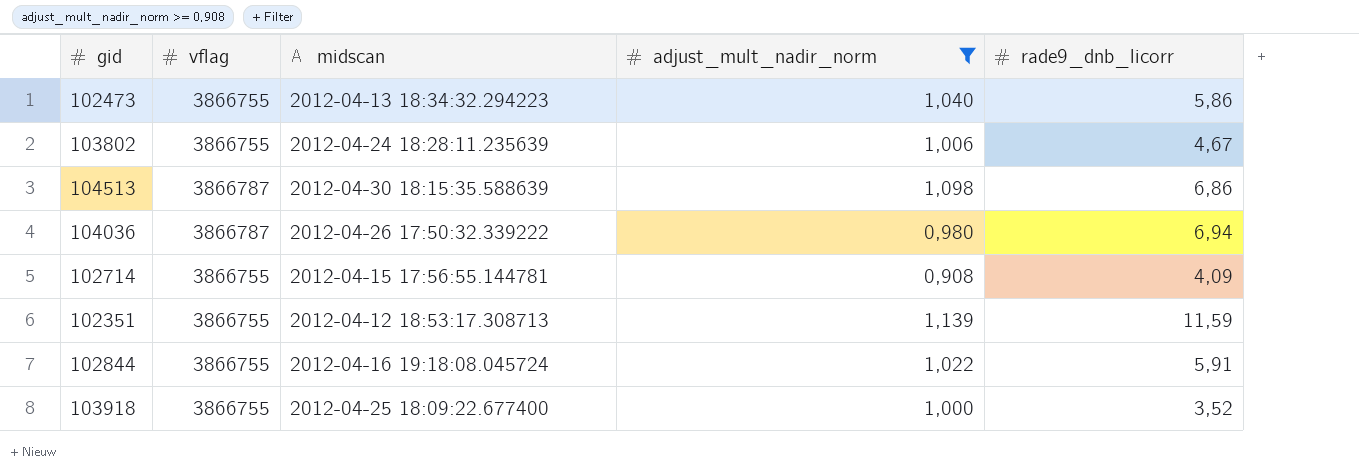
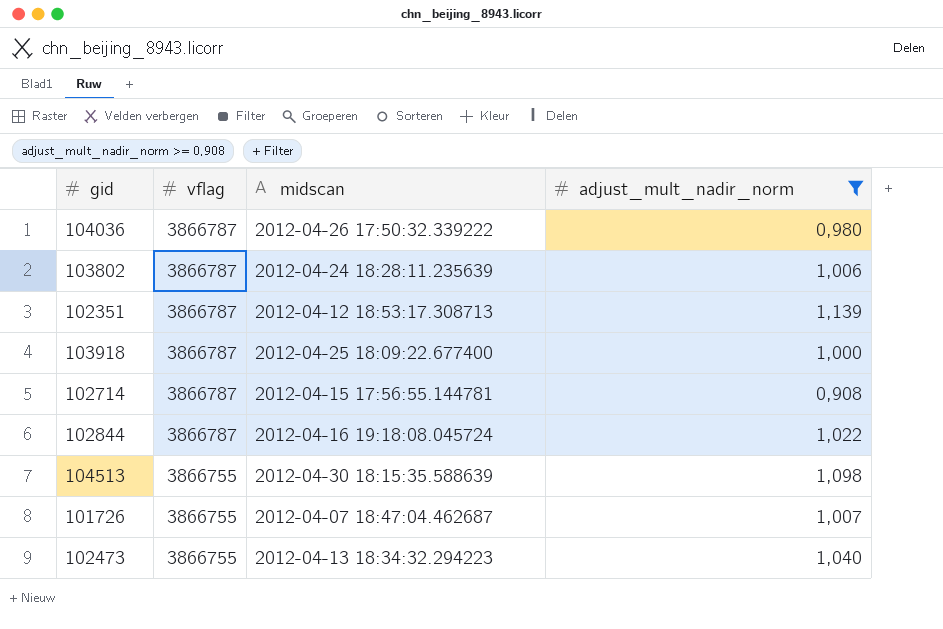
row order: none -> vflag descending
column rade9_dnb_licorr | position: 5 -> none
103802 | vflag: 3866755 -> 3866787
102351 | vflag: 3866755 -> 3866787
103918 | vflag: 3866755 -> 3866787
102714 | vflag: 3866755 -> 3866787
102844 | vflag: 3866755 -> 3866787
104513 | vflag: 3866787 -> 3866755
row 101726: none -> 3866755 | 2012-04-07 18:47:04.462687 | 1,007

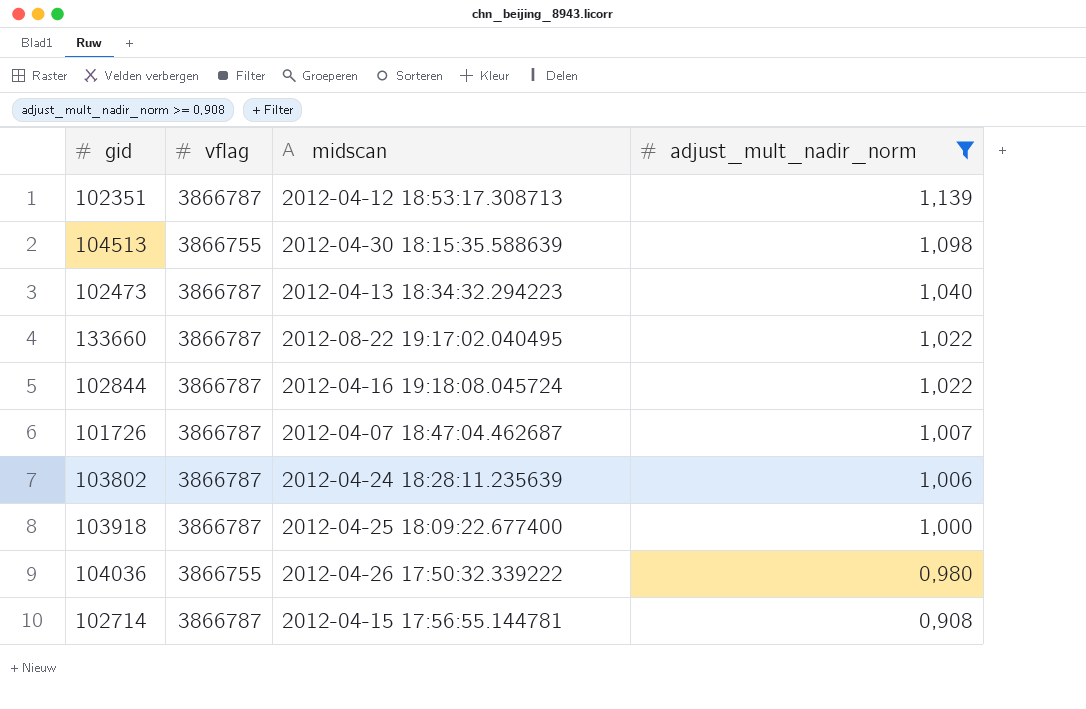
row order: vflag descending -> adjust_mult_nadir_norm descending
102473 | vflag: 3866755 -> 3866787
row 133660: none -> 3866787 | 2012-08-22 19:17:02.040495 | 1,022
101726 | vflag: 3866755 -> 3866787
104036 | vflag: 3866787 -> 3866755

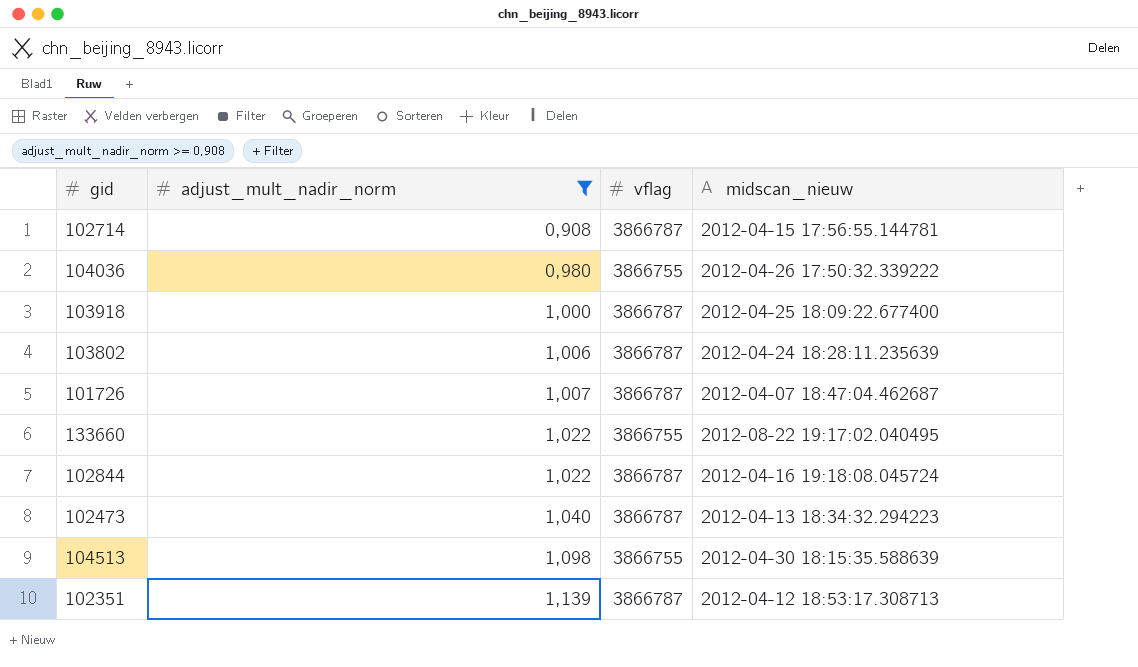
row order: adjust_mult_nadir_norm descending -> adjust_mult_nadir_norm ascending
column adjust_mult_nadir_norm | position: 4 -> 2
column name: midscan -> midscan_nieuw
133660 | vflag: 3866787 -> 3866755

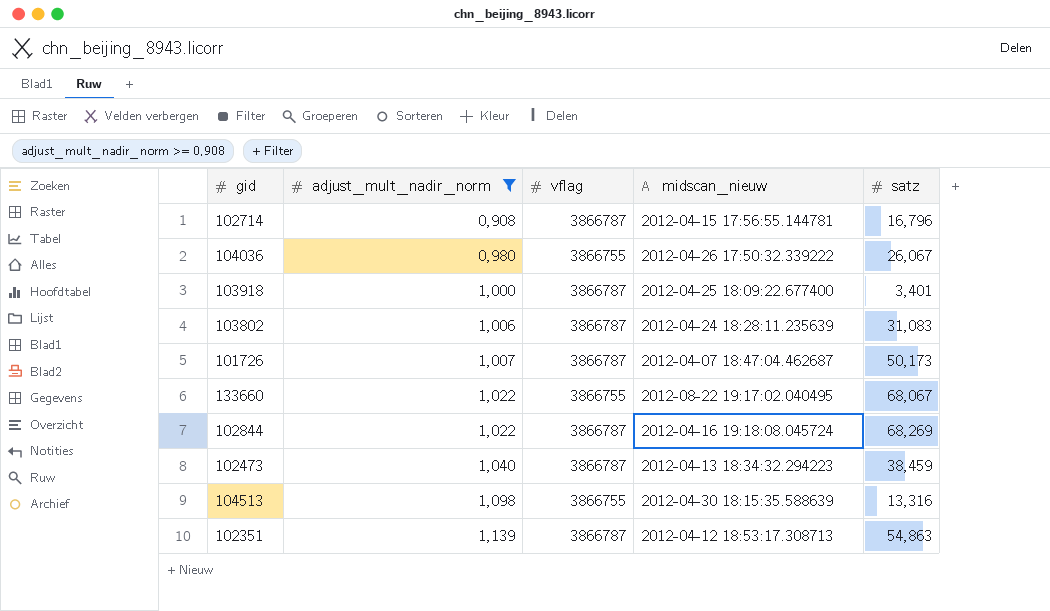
column satz | position: none -> 5

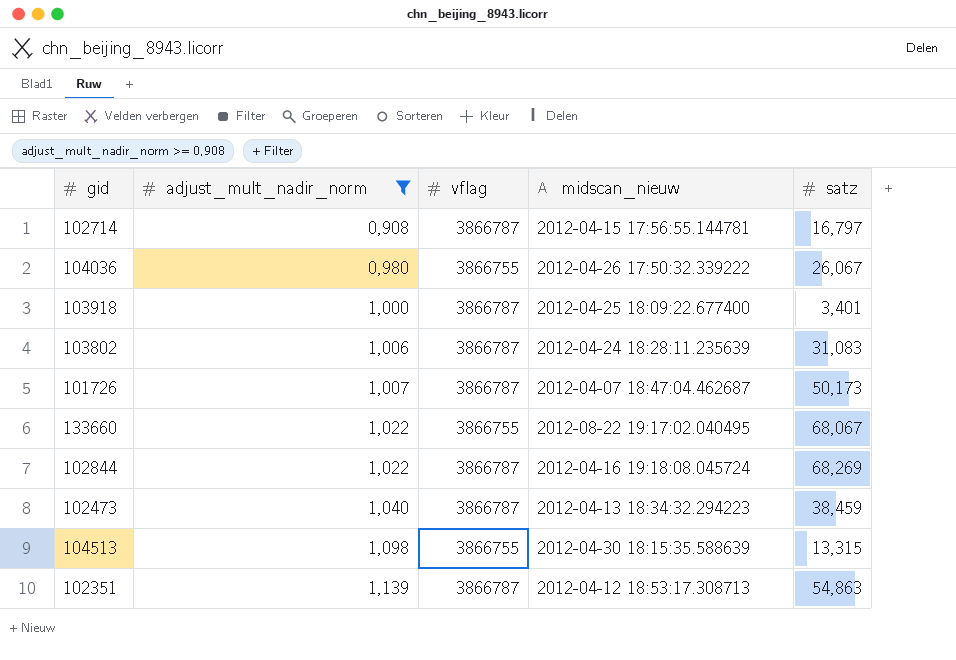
102714 | satz: 16,796 -> 16,797
104513 | satz: 13,316 -> 13,315

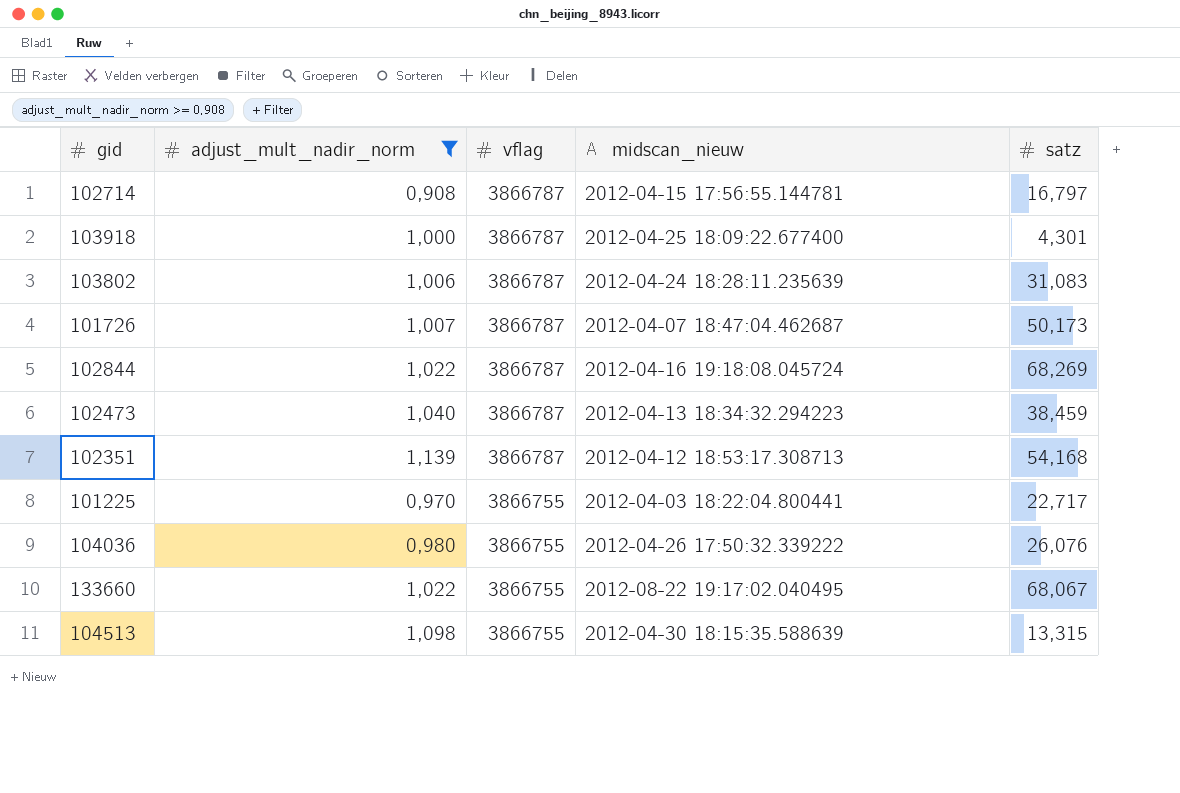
row order: adjust_mult_nadir_norm ascending -> vflag descending
103918 | satz: 3,401 -> 4,301
102351 | satz: 54,863 -> 54,168
row 101225: none -> 0,970 | 3866755 | 2012-04-03 18:22:04.800441 | 22,717
104036 | satz: 26,067 -> 26,076

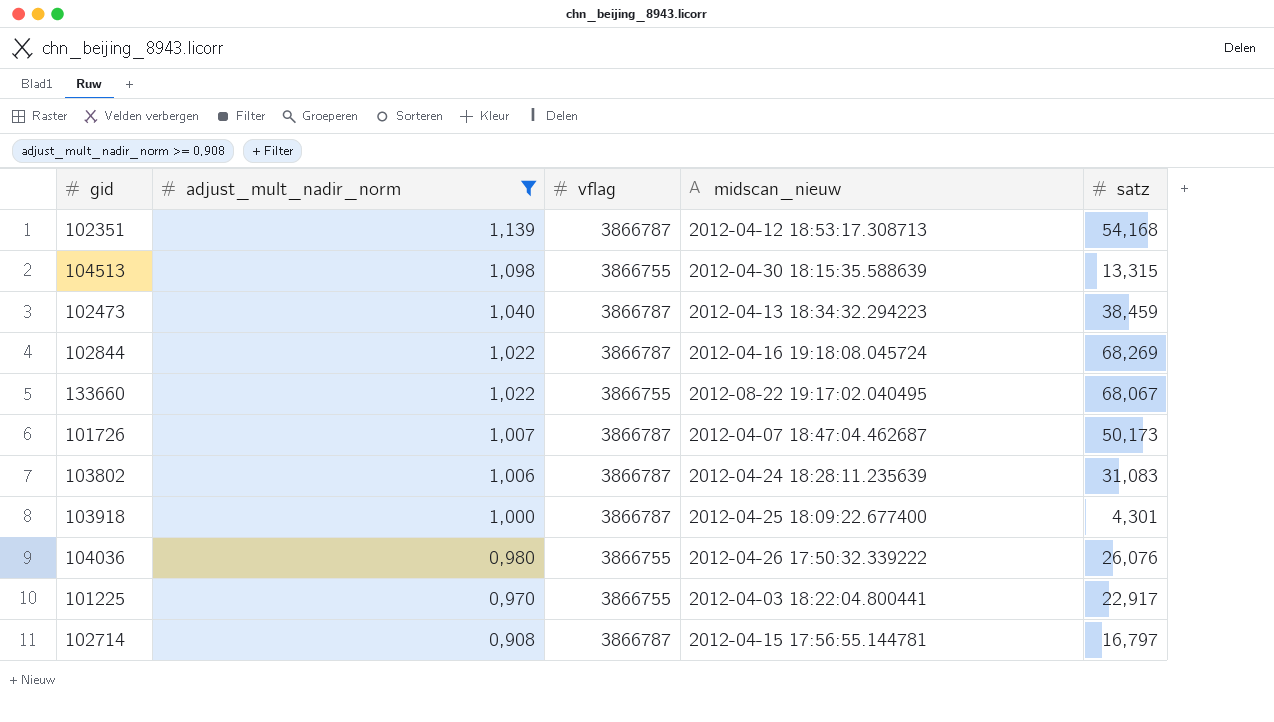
row order: vflag descending -> adjust_mult_nadir_norm descending
101225 | satz: 22,717 -> 22,917

